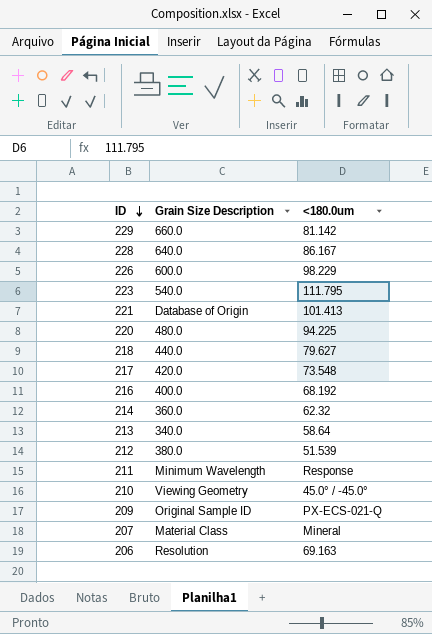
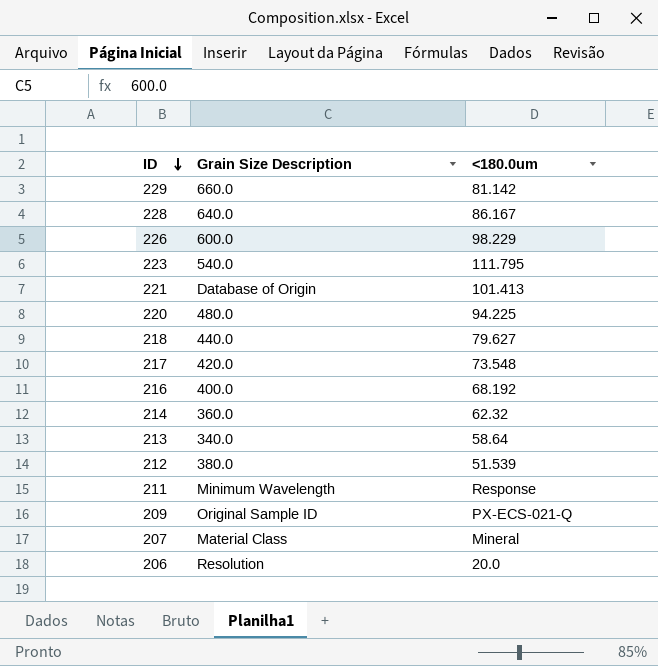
row 210: Viewing Geometry | 45.0° / -45.0° -> none
206 | <180.0um: 69.163 -> 20.0

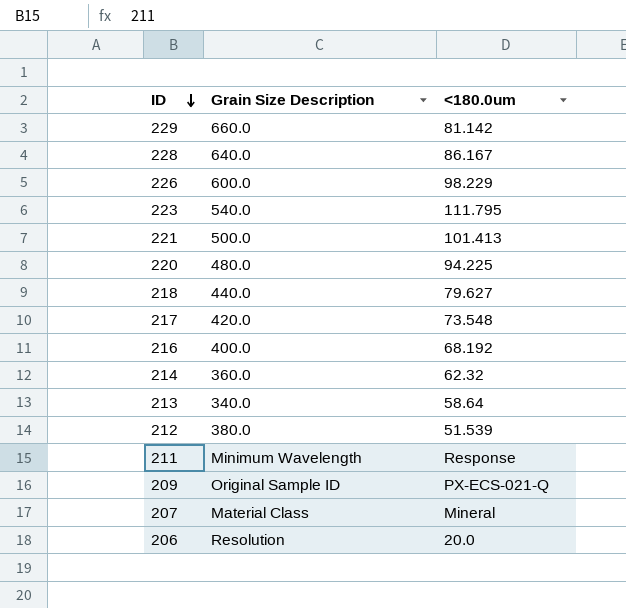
221 | Grain Size Description: Database of Origin -> 500.0

